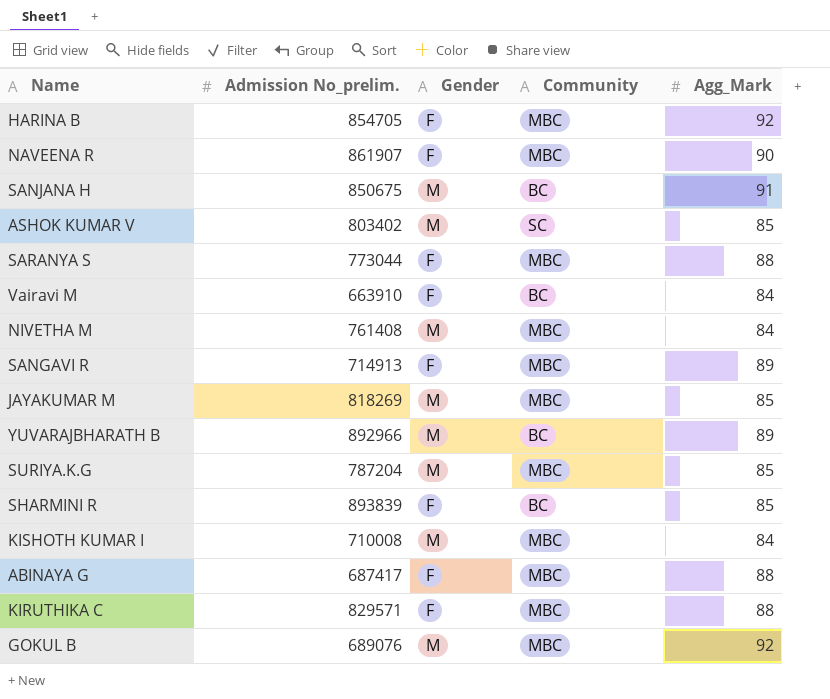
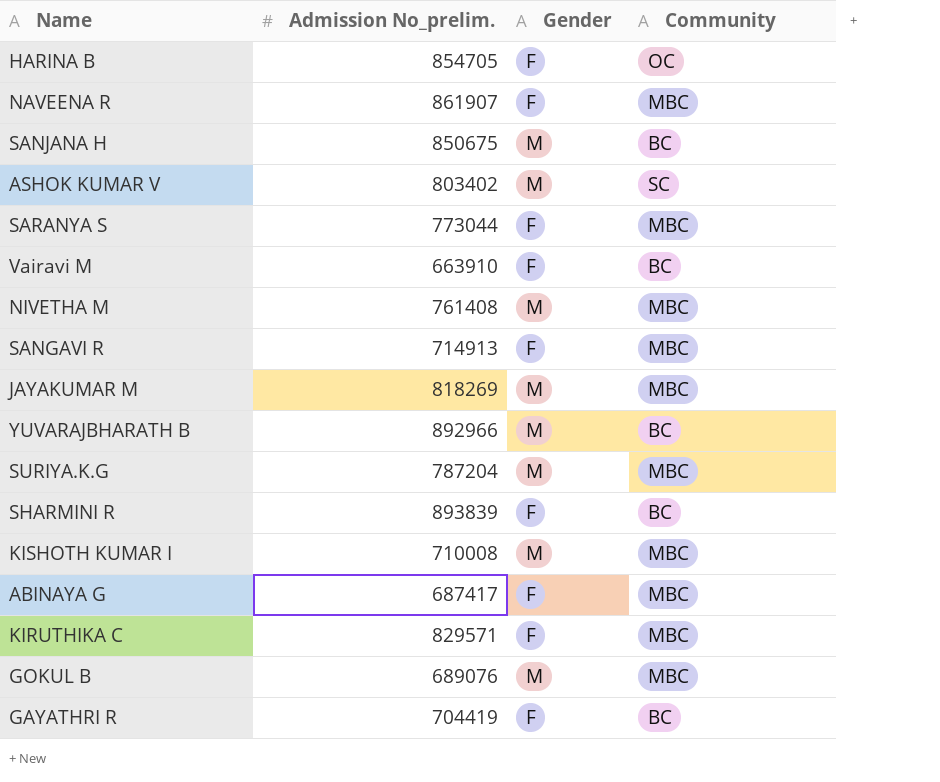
column Agg_Mark | position: 5 -> none
HARINA B | Community: MBC -> OC
row GAYATHRI R: none -> 704419 | F | BC

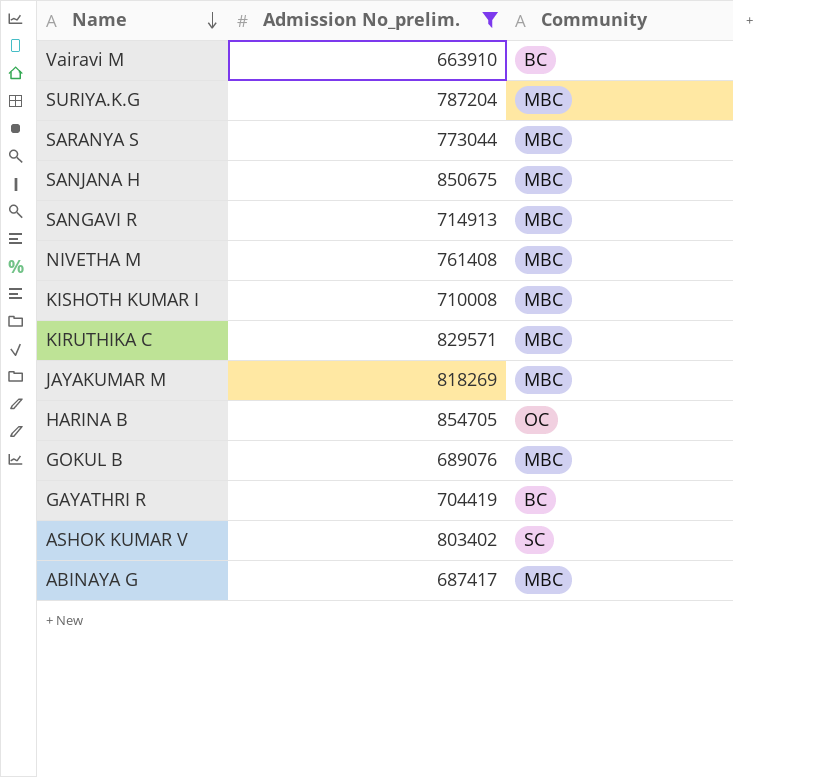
filter: none -> Admission No_prelim. <= 854705
row order: none -> Name descending
column Gender | position: 3 -> none
SANJANA H | Community: BC -> MBC

